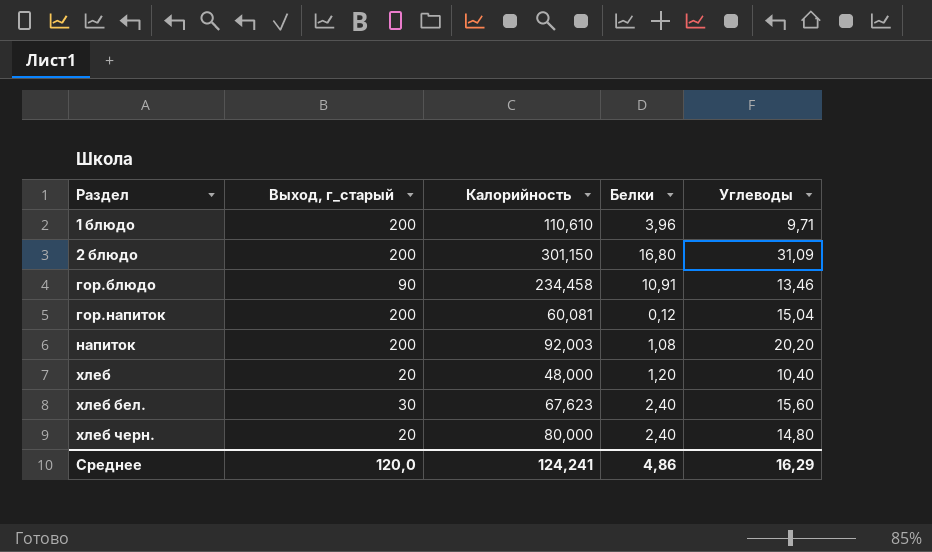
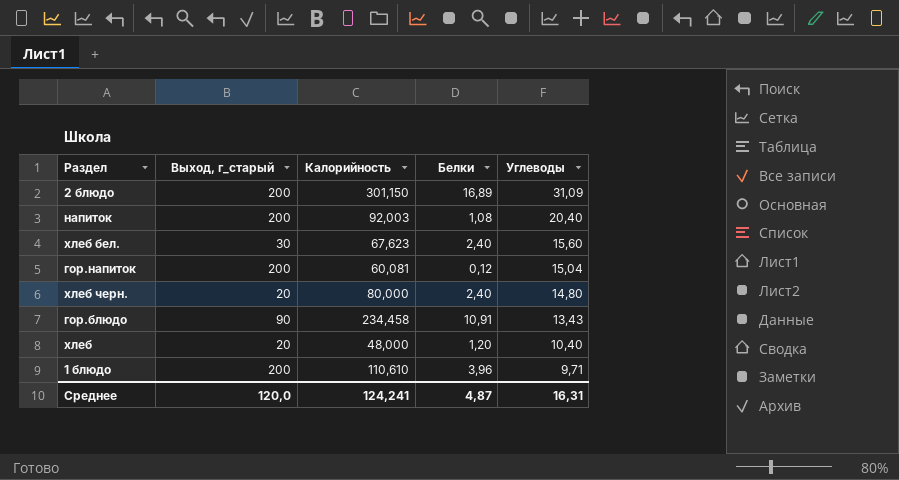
row order: Раздел ascending -> Углеводы descending
2 блюдо | Белки: 16,80 -> 16,89
напиток | Углеводы: 20,20 -> 20,40
гор.блюдо | Углеводы: 13,46 -> 13,43
Среднее | Белки: 4,86 -> 4,87
Среднее | Углеводы: 16,29 -> 16,31

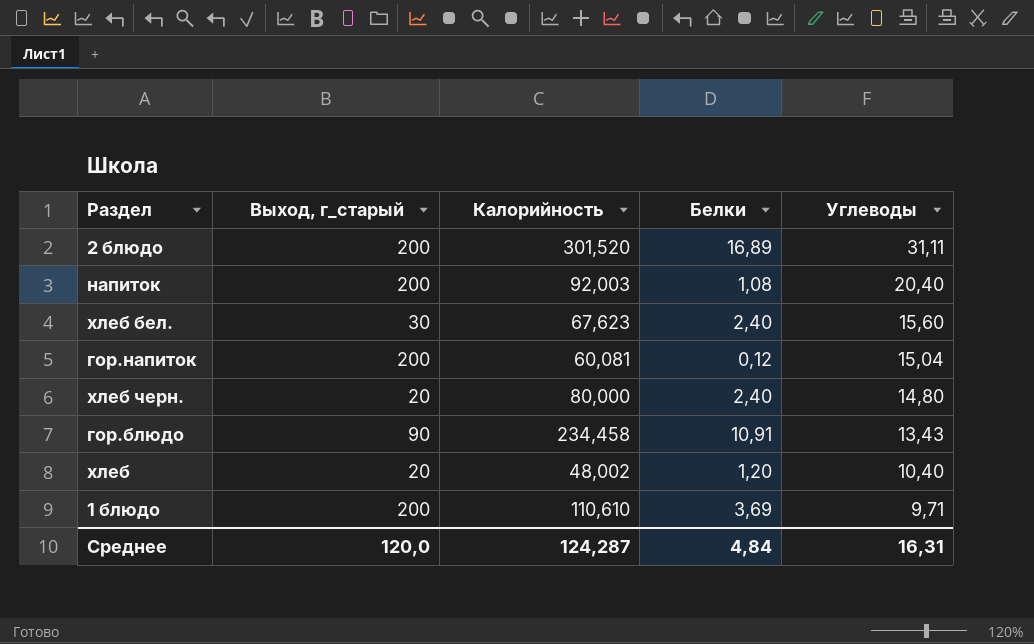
2 блюдо | Калорийность: 301,150 -> 301,520
2 блюдо | Углеводы: 31,09 -> 31,11
хлеб | Калорийность: 48,000 -> 48,002
1 блюдо | Белки: 3,96 -> 3,69
Среднее | Калорийность: 124,241 -> 124,287
Среднее | Белки: 4,87 -> 4,84

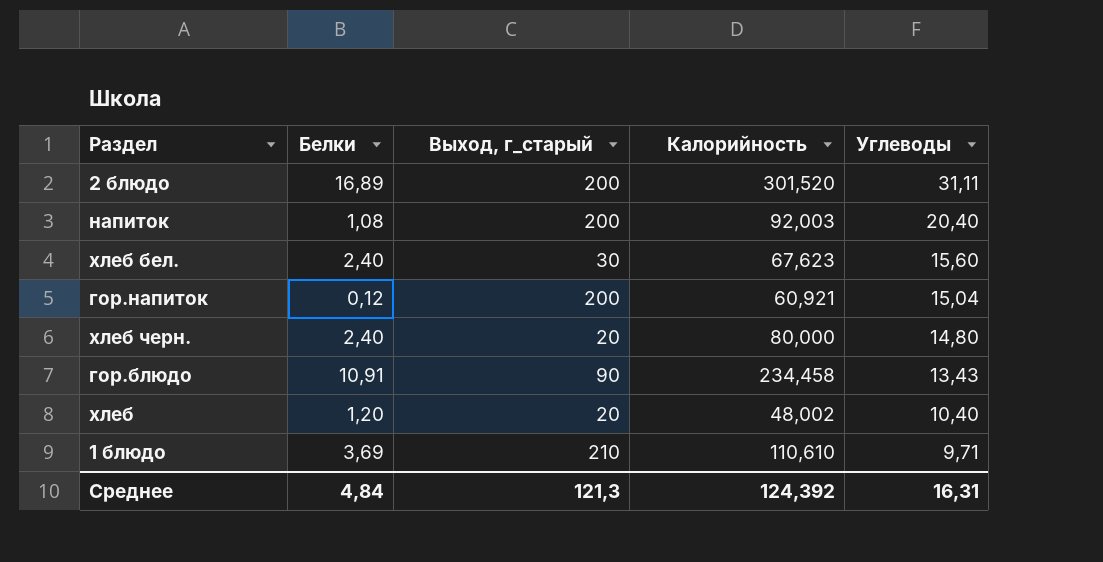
column Белки | position: 4 -> 2
гор.напиток | Калорийность: 60,081 -> 60,921
1 блюдо | Выход, г_старый: 200 -> 210
Среднее | Выход, г_старый: 120,0 -> 121,3
Среднее | Калорийность: 124,287 -> 124,392

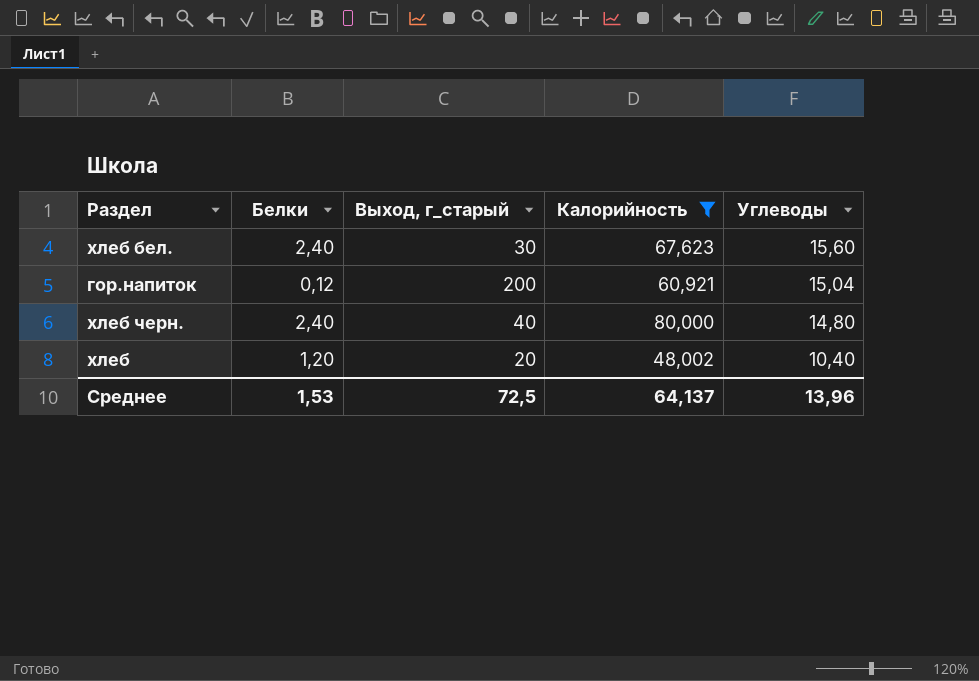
filter: none -> Калорийность <= 80,000
хлеб черн. | Выход, г_старый: 20 -> 40
Среднее | Белки: 4,84 -> 1,53
Среднее | Выход, г_старый: 121,3 -> 72,5
Среднее | Калорийность: 124,392 -> 64,137
Среднее | Углеводы: 16,31 -> 13,96

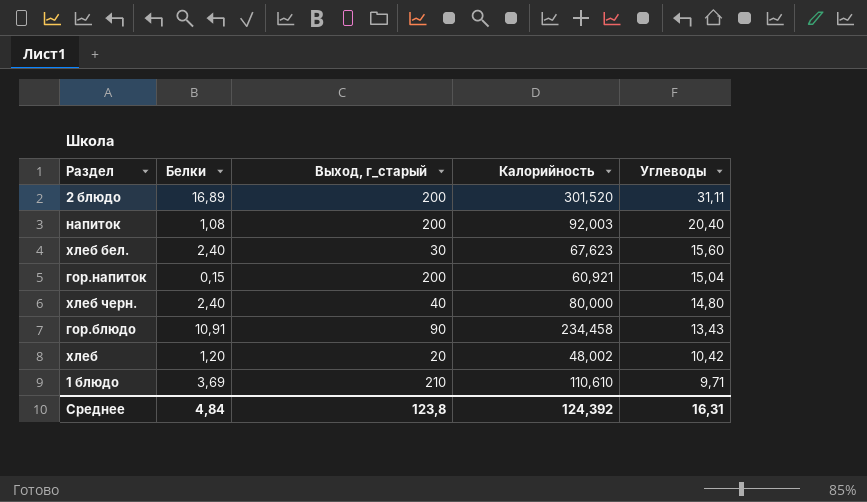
filter: Калорийность <= 80,000 -> none
гор.напиток | Белки: 0,12 -> 0,15
хлеб | Углеводы: 10,40 -> 10,42
Среднее | Белки: 1,53 -> 4,84
Среднее | Выход, г_старый: 72,5 -> 123,8
Среднее | Калорийность: 64,137 -> 124,392
Среднее | Углеводы: 13,96 -> 16,31

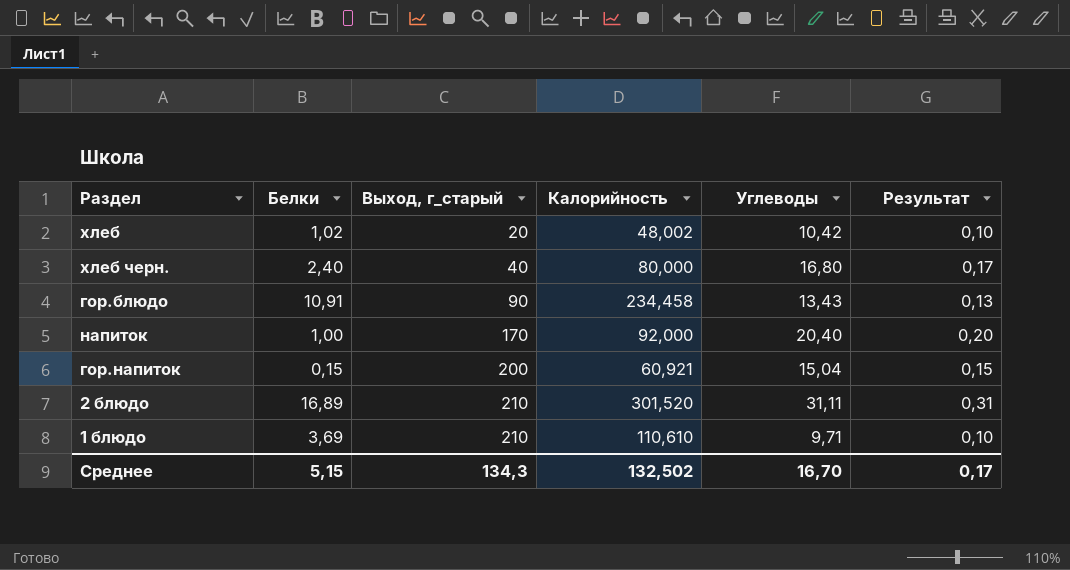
row order: Углеводы descending -> Выход, г_старый ascending
column Результат | formula: none -> [Углеводы] * 0,01
row хлеб бел.: 2,40 | 30 | 67,623 | 15,60 -> none
хлеб | Белки: 1,20 -> 1,02
хлеб черн. | Углеводы: 14,80 -> 16,80
напиток | Белки: 1,08 -> 1,00
напиток | Выход, г_старый: 200 -> 170
напиток | Калорийность: 92,003 -> 92,000
2 блюдо | Выход, г_старый: 200 -> 210
Среднее | Белки: 4,84 -> 5,15
Среднее | Выход, г_старый: 123,8 -> 134,3
Среднее | Калорийность: 124,392 -> 132,502
Среднее | Углеводы: 16,31 -> 16,70

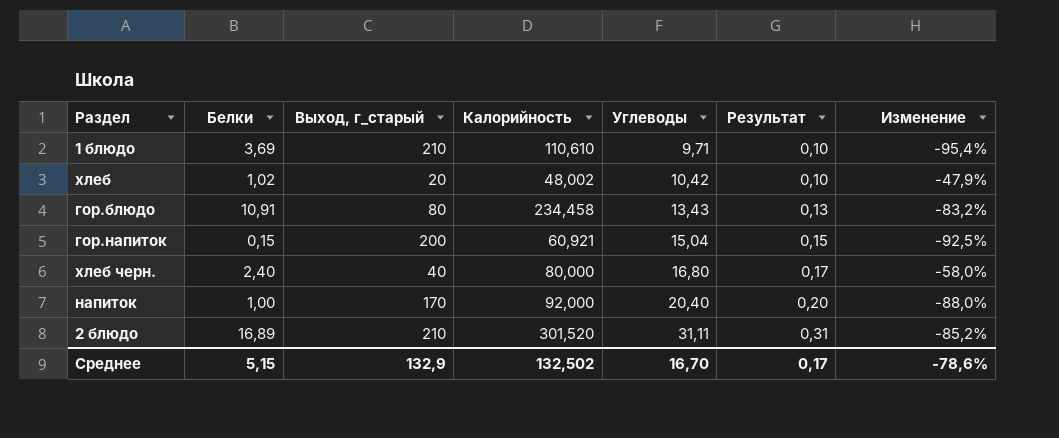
row order: Выход, г_старый ascending -> Углеводы ascending
column Изменение | formula: none -> ([Углеводы] - [Выход, г_старый]) / [Выход, г_старый]
гор.блюдо | Выход, г_старый: 90 -> 80
Среднее | Выход, г_старый: 134,3 -> 132,9

